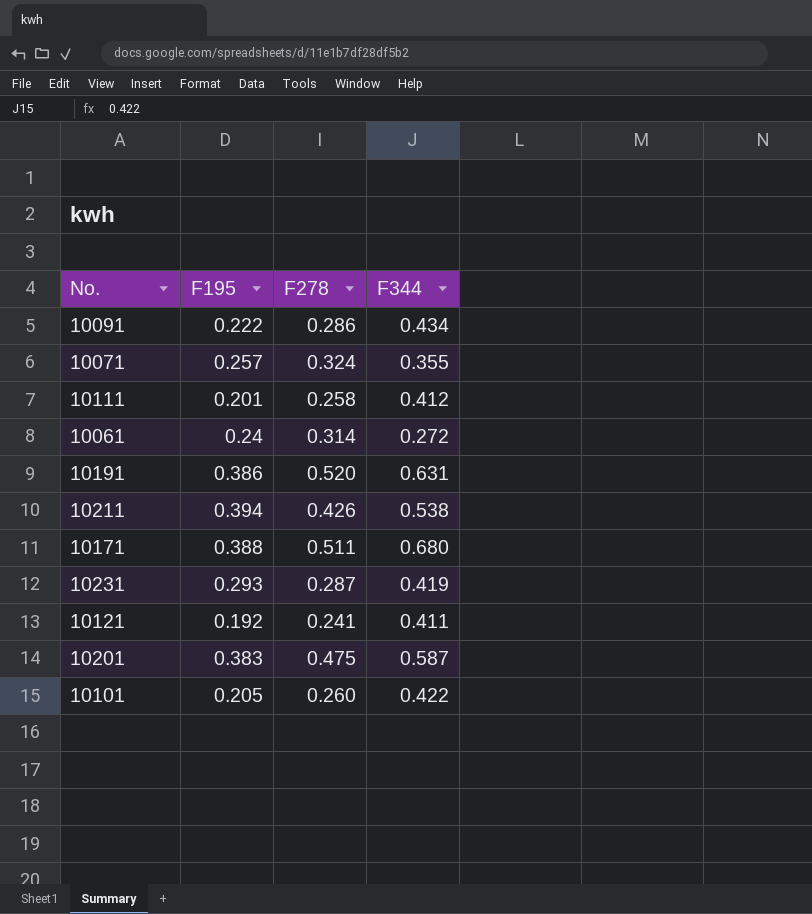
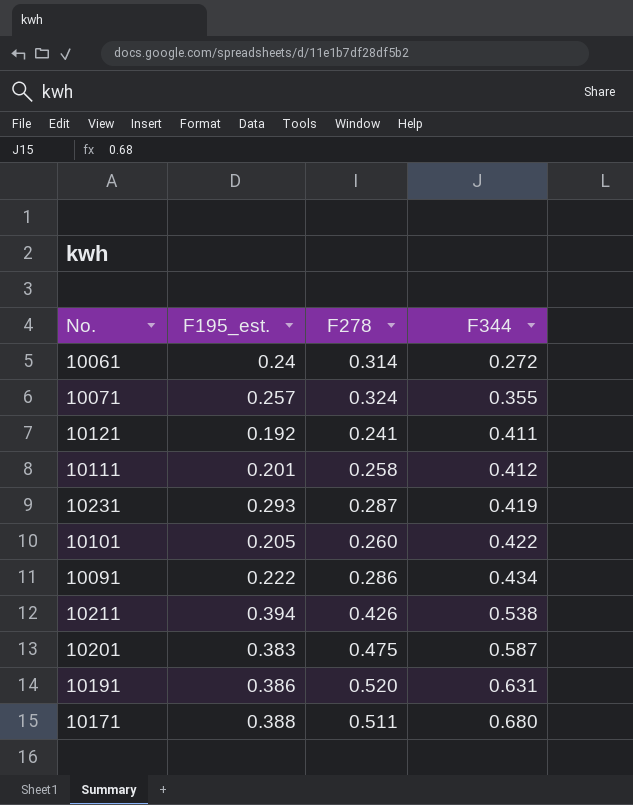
row order: none -> F344 ascending
column name: F195 -> F195_est.

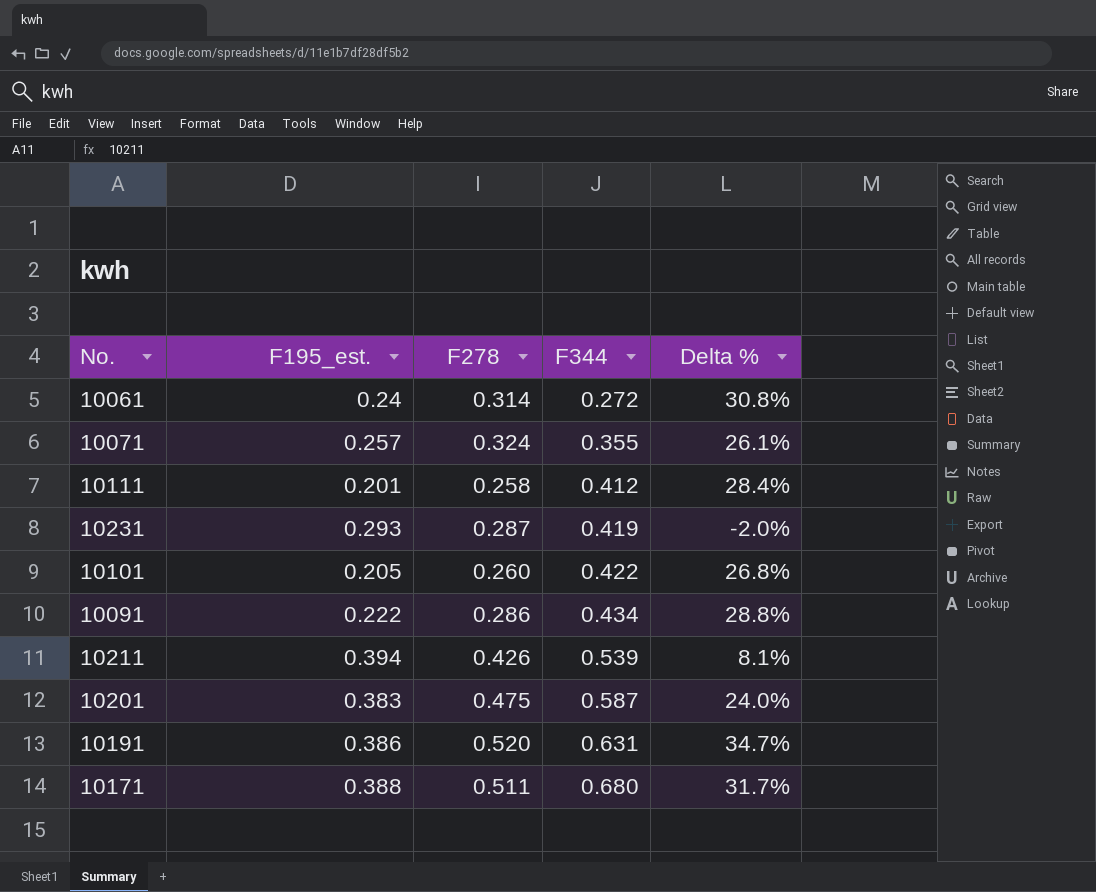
column Delta % | formula: none -> ([F278] - [F195_est.]) / [F195_est.]
row 10121: 0.192 | 0.241 | 0.411 -> none
10211 | F344: 0.538 -> 0.539

